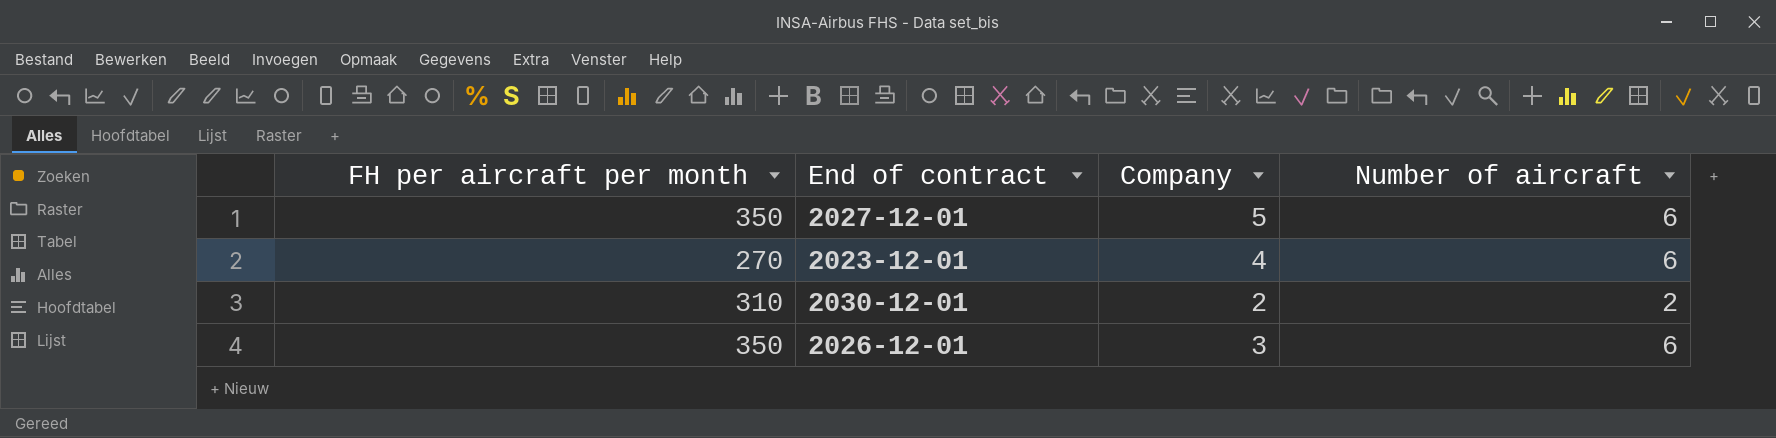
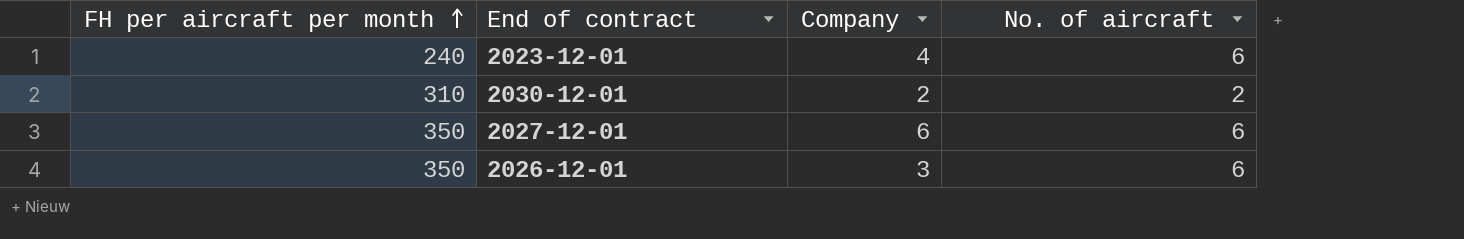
row order: none -> FH per aircraft per month ascending
column name: Number of aircraft -> No. of aircraft
2023-12-01 | FH per aircraft per month: 270 -> 240
2027-12-01 | Company: 5 -> 6

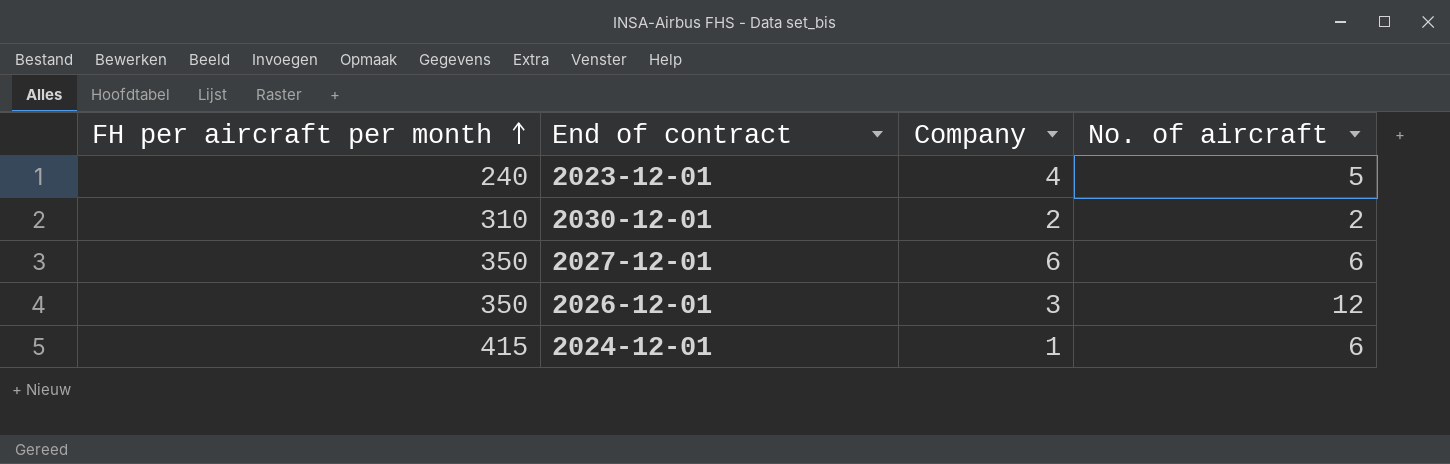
2023-12-01 | No. of aircraft: 6 -> 5
2026-12-01 | No. of aircraft: 6 -> 12
row 2024-12-01: none -> 415 | 1 | 6

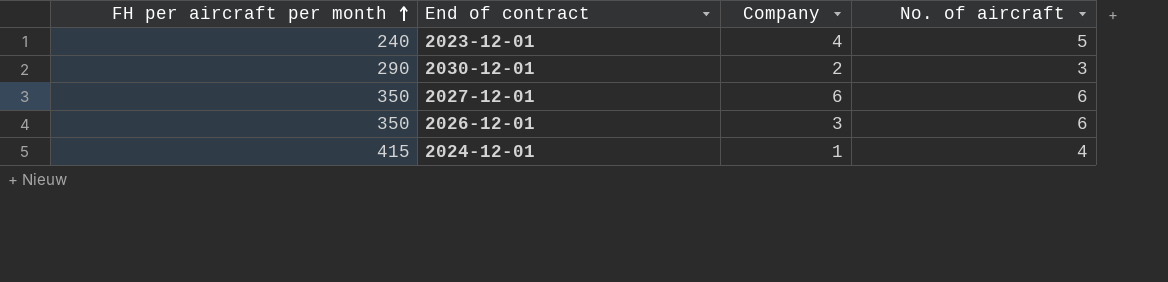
2030-12-01 | FH per aircraft per month: 310 -> 290
2030-12-01 | No. of aircraft: 2 -> 3
2026-12-01 | No. of aircraft: 12 -> 6
2024-12-01 | No. of aircraft: 6 -> 4

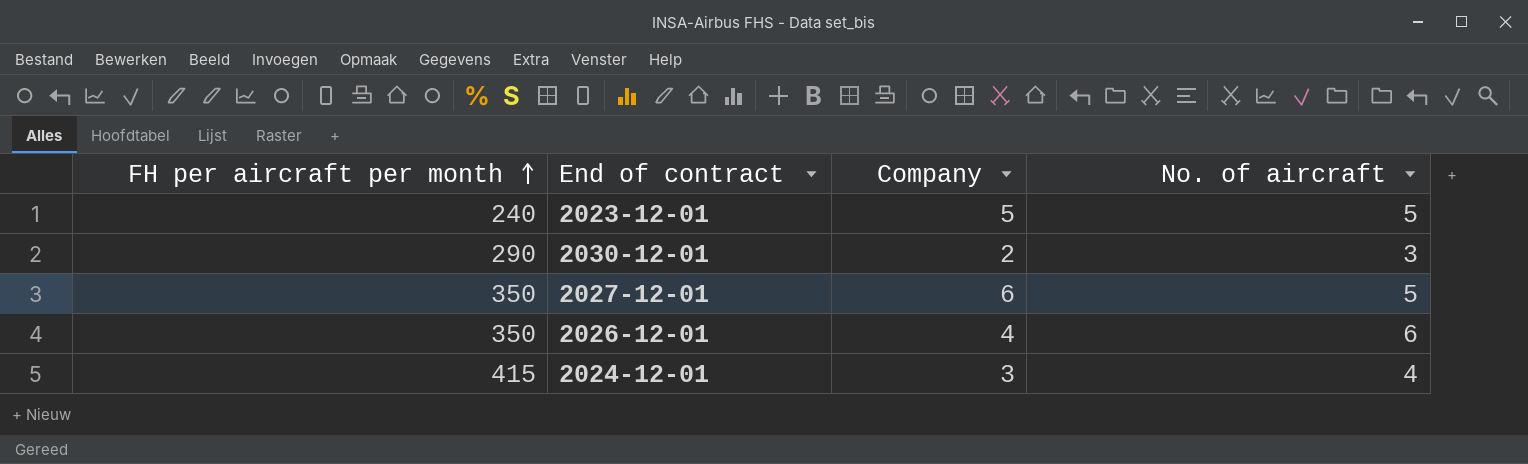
2023-12-01 | Company: 4 -> 5
2027-12-01 | No. of aircraft: 6 -> 5
2026-12-01 | Company: 3 -> 4
2024-12-01 | Company: 1 -> 3

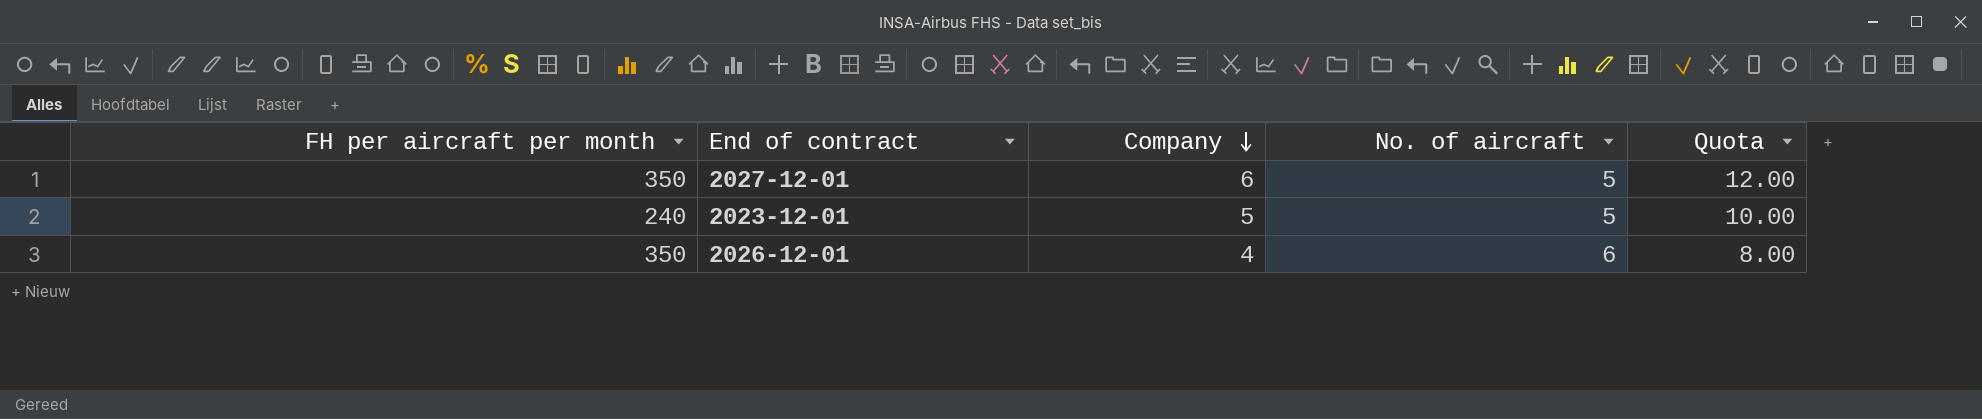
row order: FH per aircraft per month ascending -> Company descending
column Quota | formula: none -> [Company] * 2
row 2030-12-01: 290 | 2 | 3 -> none
row 2024-12-01: 415 | 3 | 4 -> none

